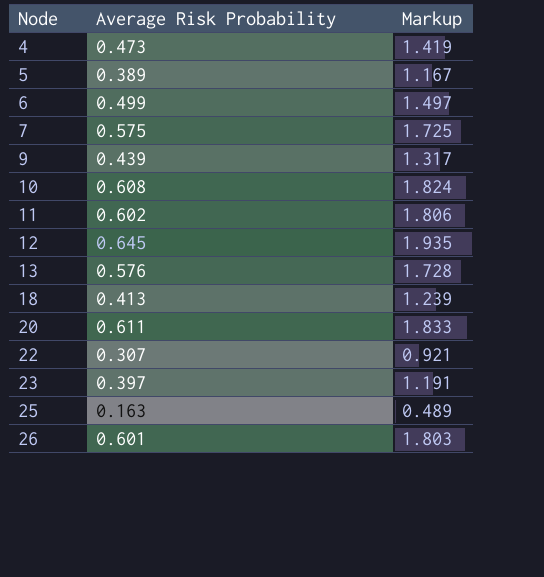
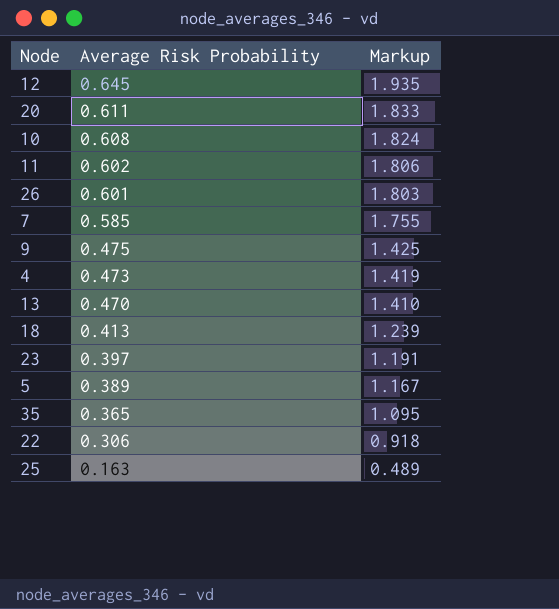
row order: Node ascending -> Average Risk Probability descending
row 6: 0.499 | 1.497 -> none
7 | Average Risk Probability: 0.575 -> 0.585
7 | Markup: 1.725 -> 1.755
9 | Average Risk Probability: 0.439 -> 0.475
9 | Markup: 1.317 -> 1.425
13 | Average Risk Probability: 0.576 -> 0.470
13 | Markup: 1.728 -> 1.410
row 35: none -> 0.365 | 1.095
22 | Average Risk Probability: 0.307 -> 0.306
22 | Markup: 0.921 -> 0.918

